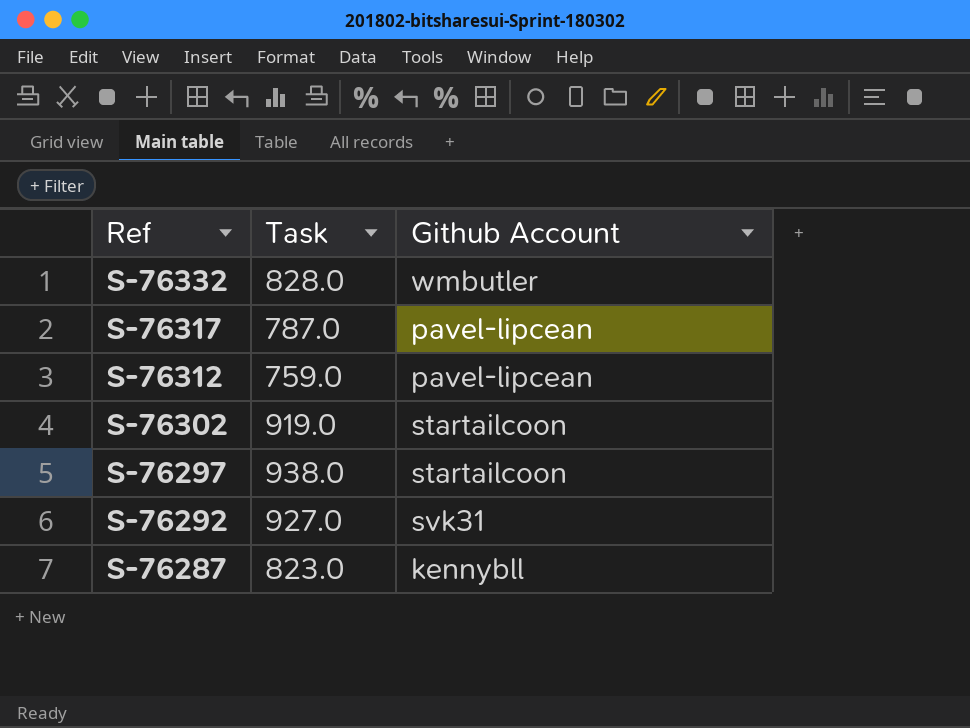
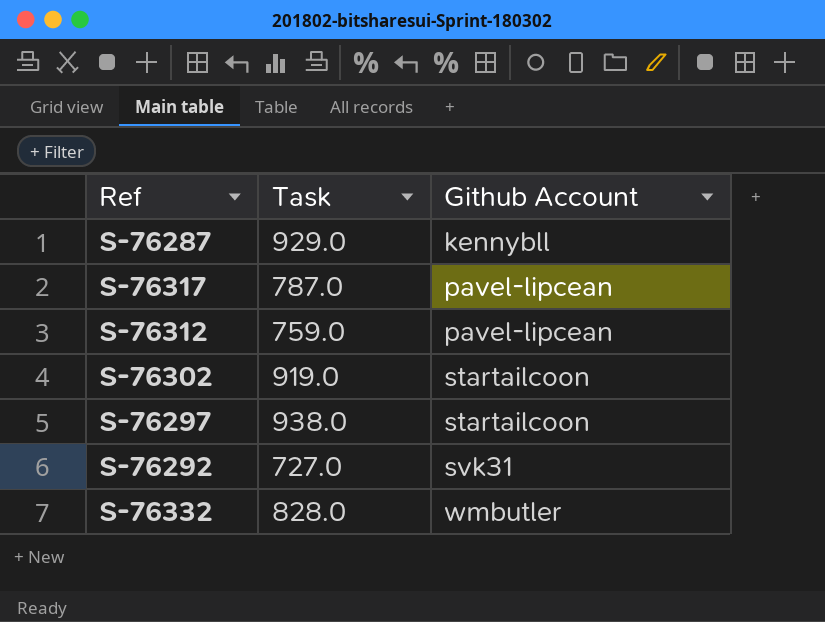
row order: Ref descending -> Github Account ascending
S-76287 | Task: 823.0 -> 929.0
S-76292 | Task: 927.0 -> 727.0

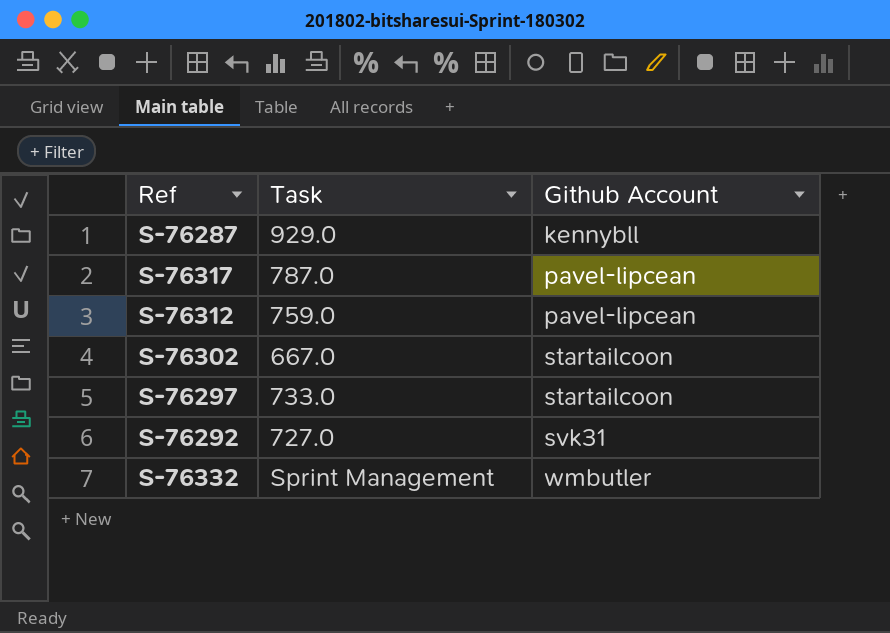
S-76302 | Task: 919.0 -> 667.0
S-76297 | Task: 938.0 -> 733.0
S-76332 | Task: 828.0 -> Sprint Management

